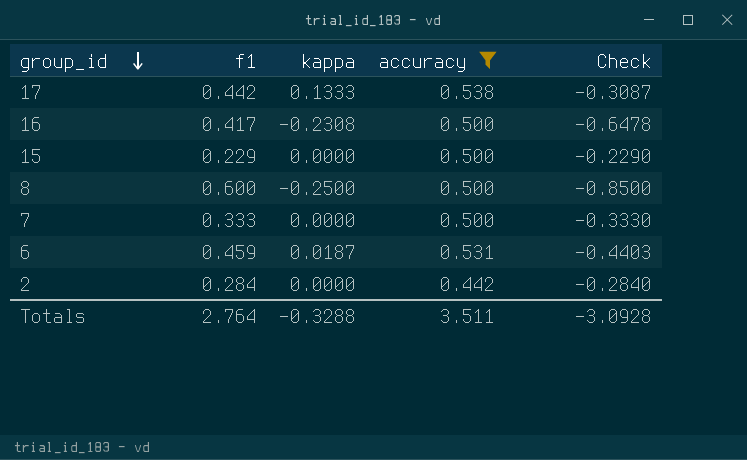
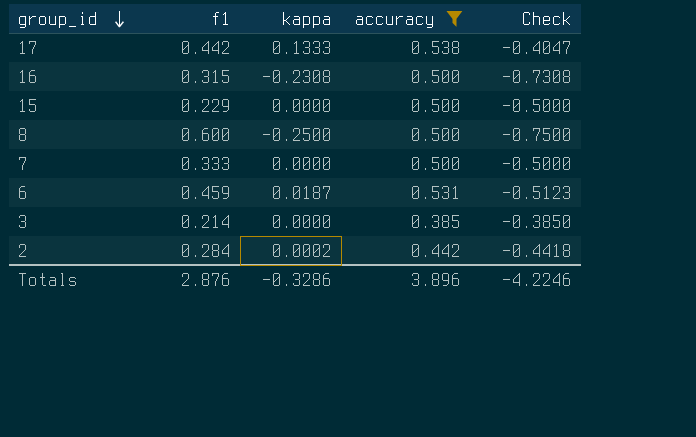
column Check | formula: [kappa] - [f1] -> [kappa] - [accuracy]
16 | f1: 0.417 -> 0.315
row 3: none -> 0.214 | 0.0000 | 0.385 | -0.3850
2 | kappa: 0.0000 -> 0.0002
Totals | f1: 2.764 -> 2.876
Totals | kappa: -0.3288 -> -0.3286
Totals | accuracy: 3.511 -> 3.896
Totals | Check: -3.0928 -> -4.2246

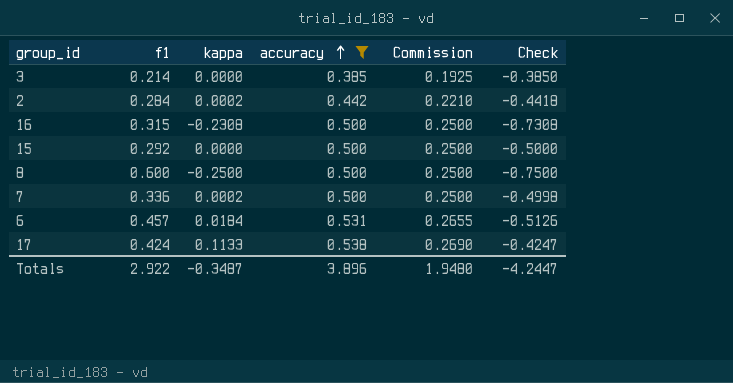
row order: group_id descending -> accuracy ascending
column Commission | formula: none -> [accuracy] * 0.5
15 | f1: 0.229 -> 0.292
7 | f1: 0.333 -> 0.336
7 | kappa: 0.0000 -> 0.0002
7 | Check: -0.5000 -> -0.4998
6 | f1: 0.459 -> 0.457
6 | kappa: 0.0187 -> 0.0184
6 | Check: -0.5123 -> -0.5126
17 | f1: 0.442 -> 0.424
17 | kappa: 0.1333 -> 0.1133
17 | Check: -0.4047 -> -0.4247
Totals | f1: 2.876 -> 2.922
Totals | kappa: -0.3286 -> -0.3487
Totals | Check: -4.2246 -> -4.2447

